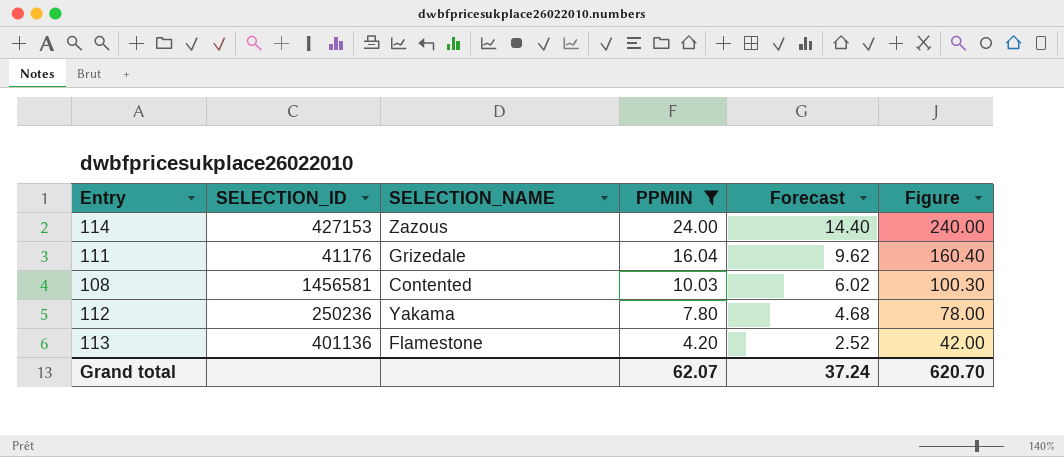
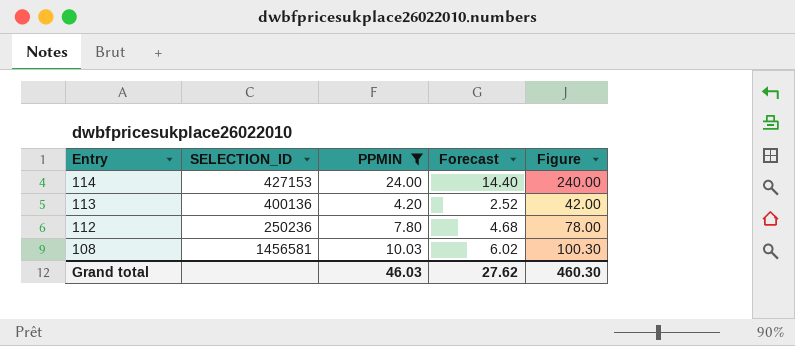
row order: PPMIN descending -> Entry descending
column SELECTION_NAME | position: 3 -> none
row 111: 41176 | Grizedale | 16.04 | 9.62 | 160.40 -> none
113 | SELECTION_ID: 401136 -> 400136
Grand total | PPMIN: 62.07 -> 46.03
Grand total | Forecast: 37.24 -> 27.62
Grand total | Figure: 620.70 -> 460.30

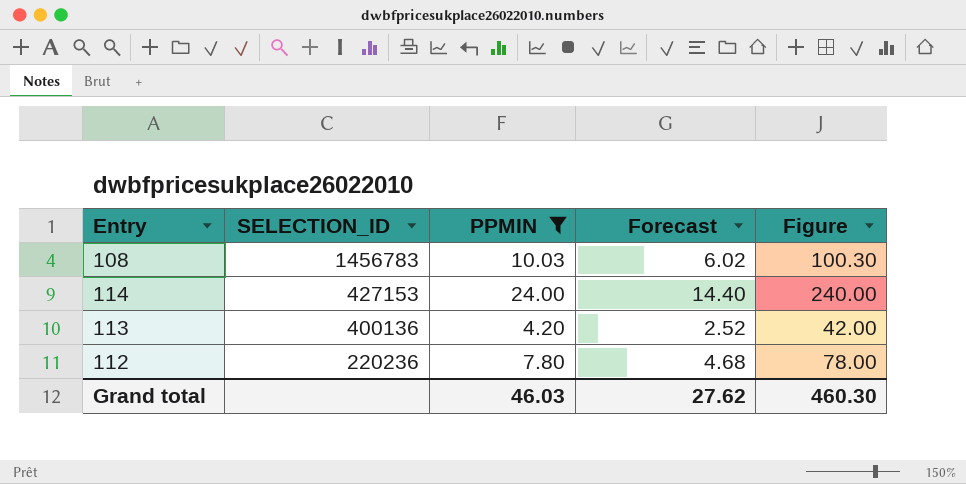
row order: Entry descending -> SELECTION_ID descending
108 | SELECTION_ID: 1456581 -> 1456783
112 | SELECTION_ID: 250236 -> 220236

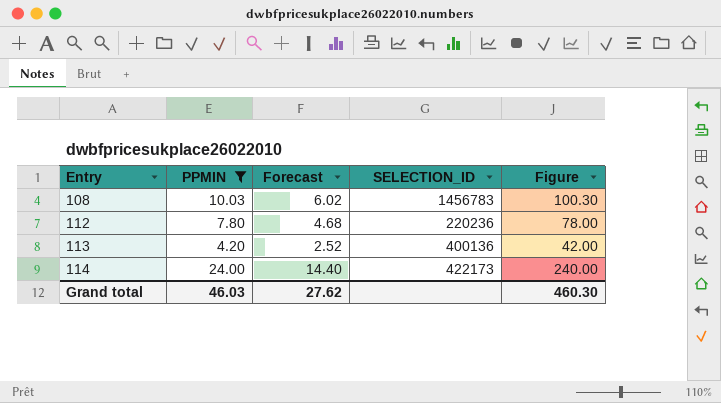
row order: SELECTION_ID descending -> Entry ascending
column SELECTION_ID | position: 2 -> 4
114 | SELECTION_ID: 427153 -> 422173

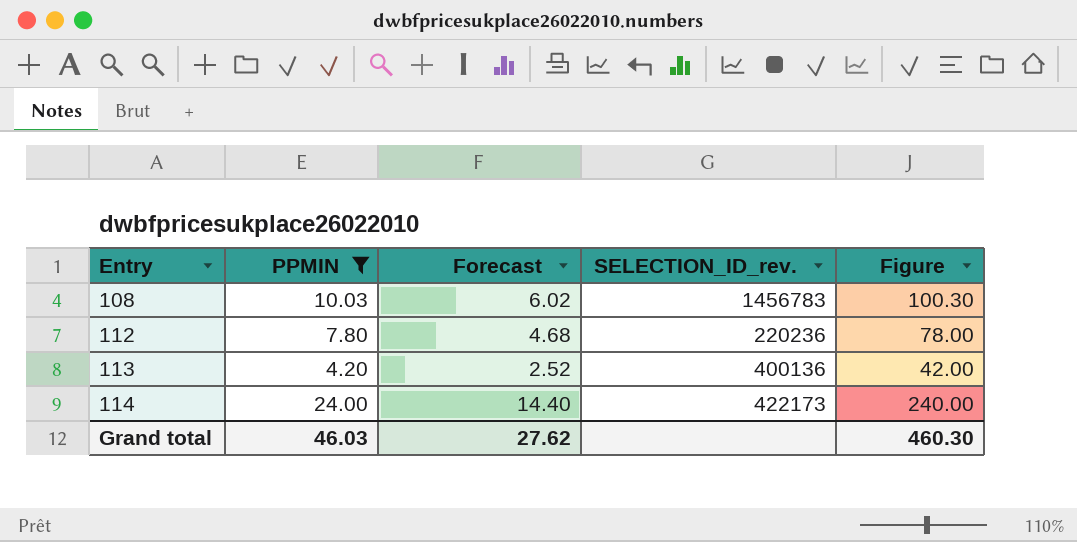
column name: SELECTION_ID -> SELECTION_ID_rev.

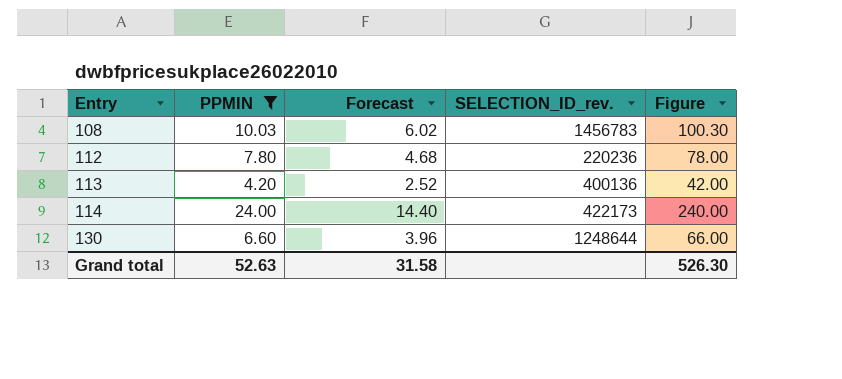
row 130: none -> 6.60 | 3.96 | 1248644 | 66.00
Grand total | PPMIN: 46.03 -> 52.63
Grand total | Forecast: 27.62 -> 31.58
Grand total | Figure: 460.30 -> 526.30

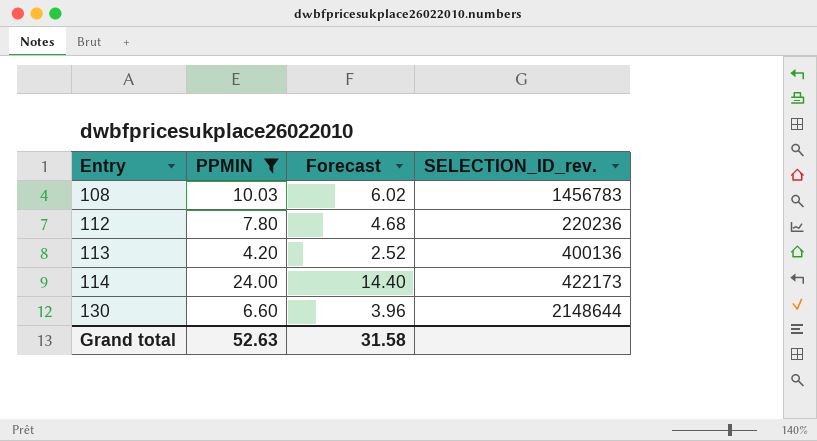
column Figure | formula: [PPMIN] * 10 -> none
130 | SELECTION_ID_rev.: 1248644 -> 2148644

